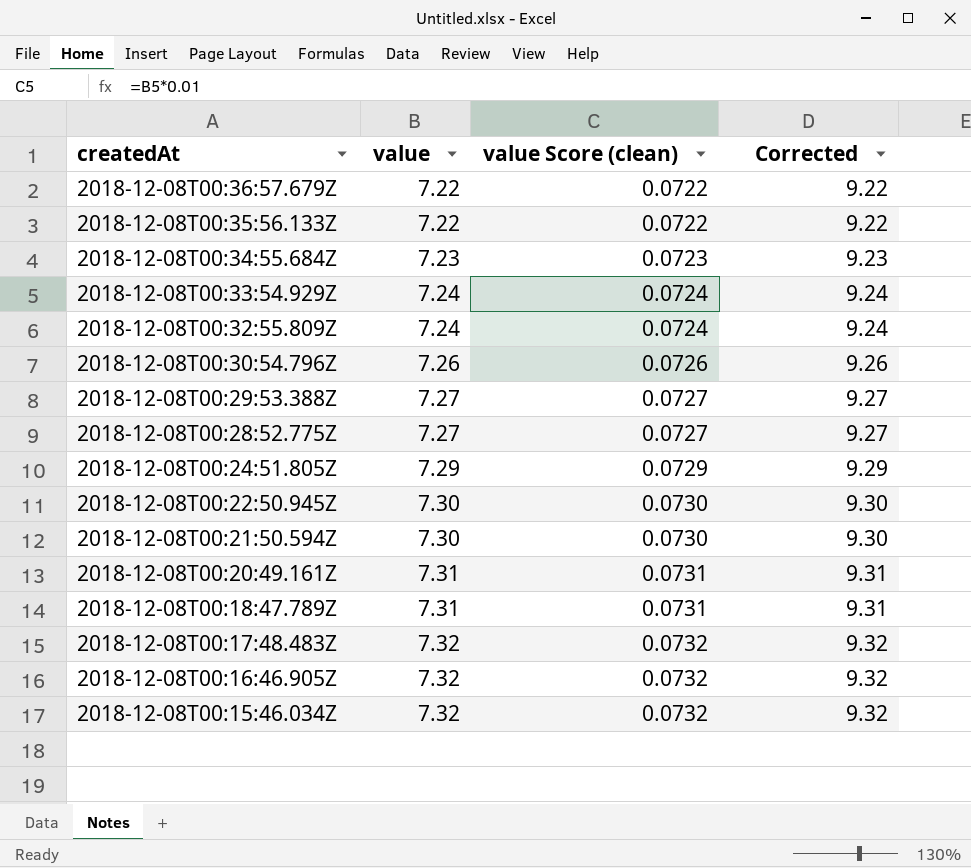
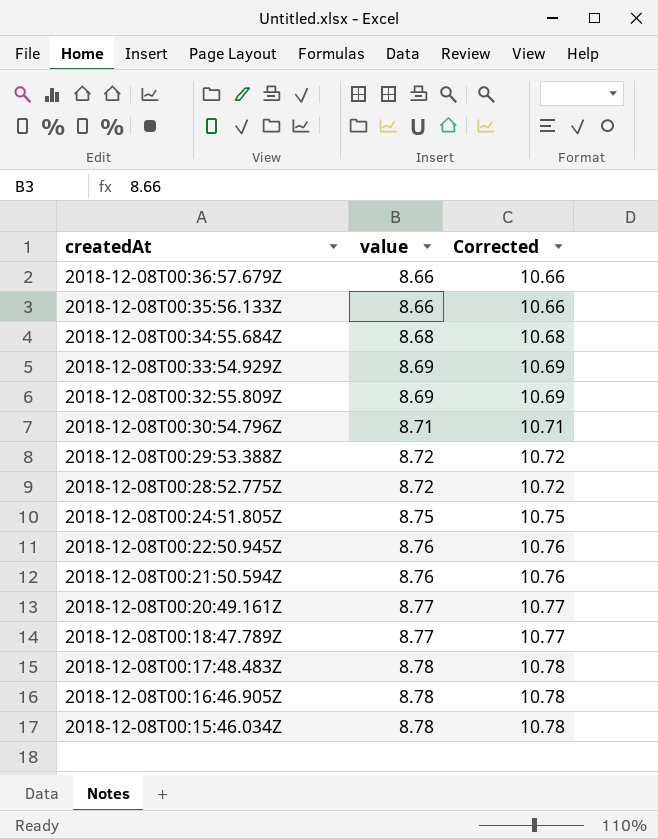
column value Score (clean) | formula: [value] * 0.01 -> none
2018-12-08T00:36:57.679Z | value: 7.22 -> 8.66
2018-12-08T00:36:57.679Z | Corrected: 9.22 -> 10.66
2018-12-08T00:35:56.133Z | value: 7.22 -> 8.66
2018-12-08T00:35:56.133Z | Corrected: 9.22 -> 10.66
2018-12-08T00:34:55.684Z | value: 7.23 -> 8.68
2018-12-08T00:34:55.684Z | Corrected: 9.23 -> 10.68
2018-12-08T00:33:54.929Z | value: 7.24 -> 8.69
2018-12-08T00:33:54.929Z | Corrected: 9.24 -> 10.69
2018-12-08T00:32:55.809Z | value: 7.24 -> 8.69
2018-12-08T00:32:55.809Z | Corrected: 9.24 -> 10.69
2018-12-08T00:30:54.796Z | value: 7.26 -> 8.71
2018-12-08T00:30:54.796Z | Corrected: 9.26 -> 10.71
2018-12-08T00:29:53.388Z | value: 7.27 -> 8.72
2018-12-08T00:29:53.388Z | Corrected: 9.27 -> 10.72
2018-12-08T00:28:52.775Z | value: 7.27 -> 8.72
2018-12-08T00:28:52.775Z | Corrected: 9.27 -> 10.72
2018-12-08T00:24:51.805Z | value: 7.29 -> 8.75
2018-12-08T00:24:51.805Z | Corrected: 9.29 -> 10.75
2018-12-08T00:22:50.945Z | value: 7.30 -> 8.76
2018-12-08T00:22:50.945Z | Corrected: 9.30 -> 10.76
2018-12-08T00:21:50.594Z | value: 7.30 -> 8.76
2018-12-08T00:21:50.594Z | Corrected: 9.30 -> 10.76
2018-12-08T00:20:49.161Z | value: 7.31 -> 8.77
2018-12-08T00:20:49.161Z | Corrected: 9.31 -> 10.77
2018-12-08T00:18:47.789Z | value: 7.31 -> 8.77
2018-12-08T00:18:47.789Z | Corrected: 9.31 -> 10.77
2018-12-08T00:17:48.483Z | value: 7.32 -> 8.78
2018-12-08T00:17:48.483Z | Corrected: 9.32 -> 10.78
2018-12-08T00:16:46.905Z | value: 7.32 -> 8.78
2018-12-08T00:16:46.905Z | Corrected: 9.32 -> 10.78
2018-12-08T00:15:46.034Z | value: 7.32 -> 8.78
2018-12-08T00:15:46.034Z | Corrected: 9.32 -> 10.78

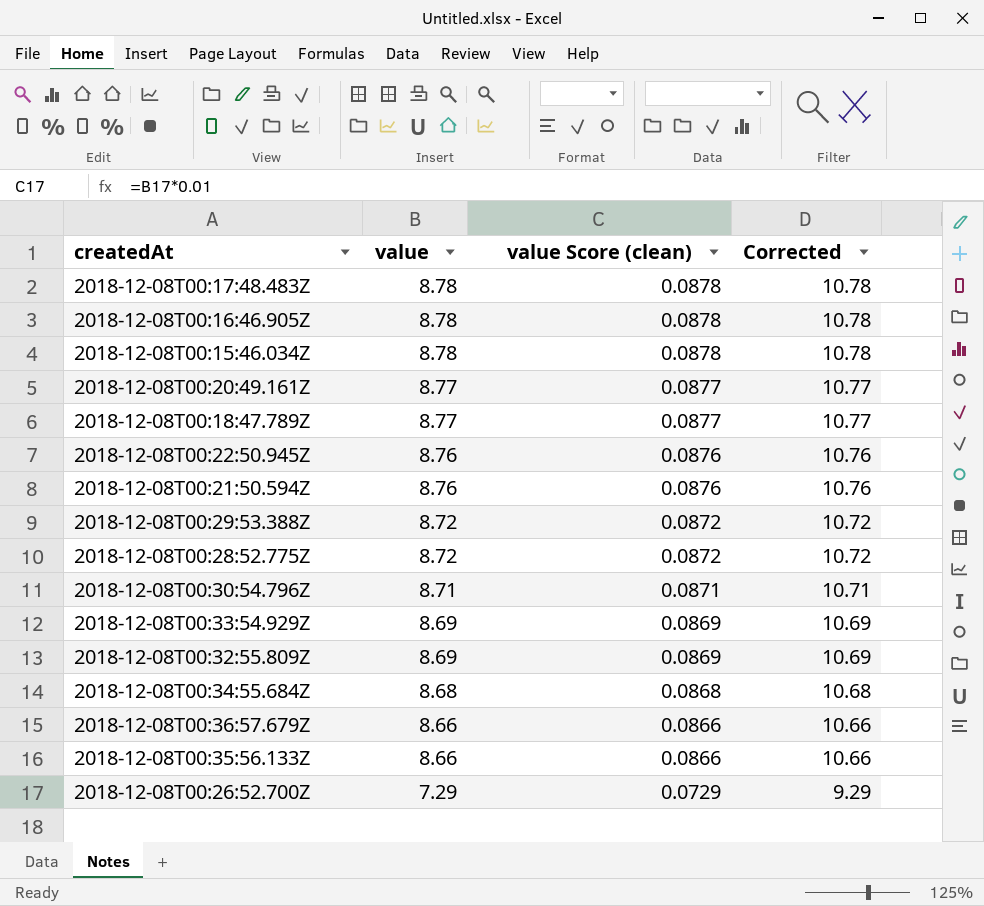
row order: createdAt descending -> value descending
column value Score (clean) | formula: none -> [value] * 0.01
row 2018-12-08T00:24:51.805Z: 8.75 | 10.75 -> none
row 2018-12-08T00:26:52.700Z: none -> 7.29 | 0.0729 | 9.29

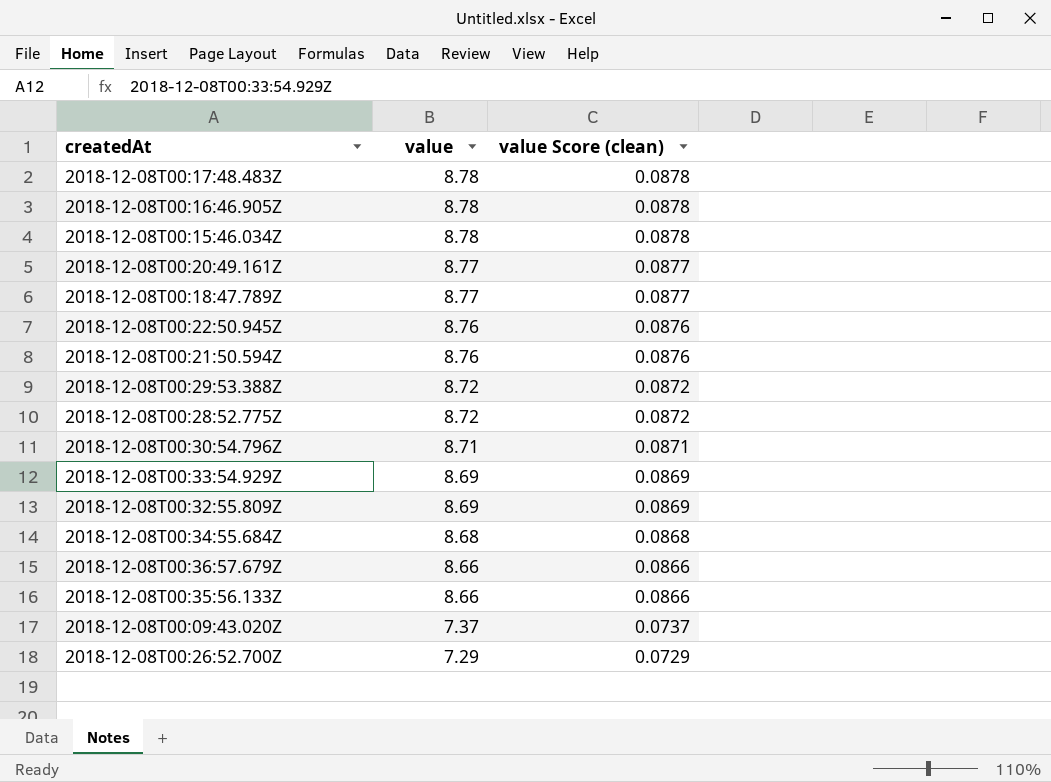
column Corrected | formula: [value] + 2 -> none
row 2018-12-08T00:09:43.020Z: none -> 7.37 | 0.0737

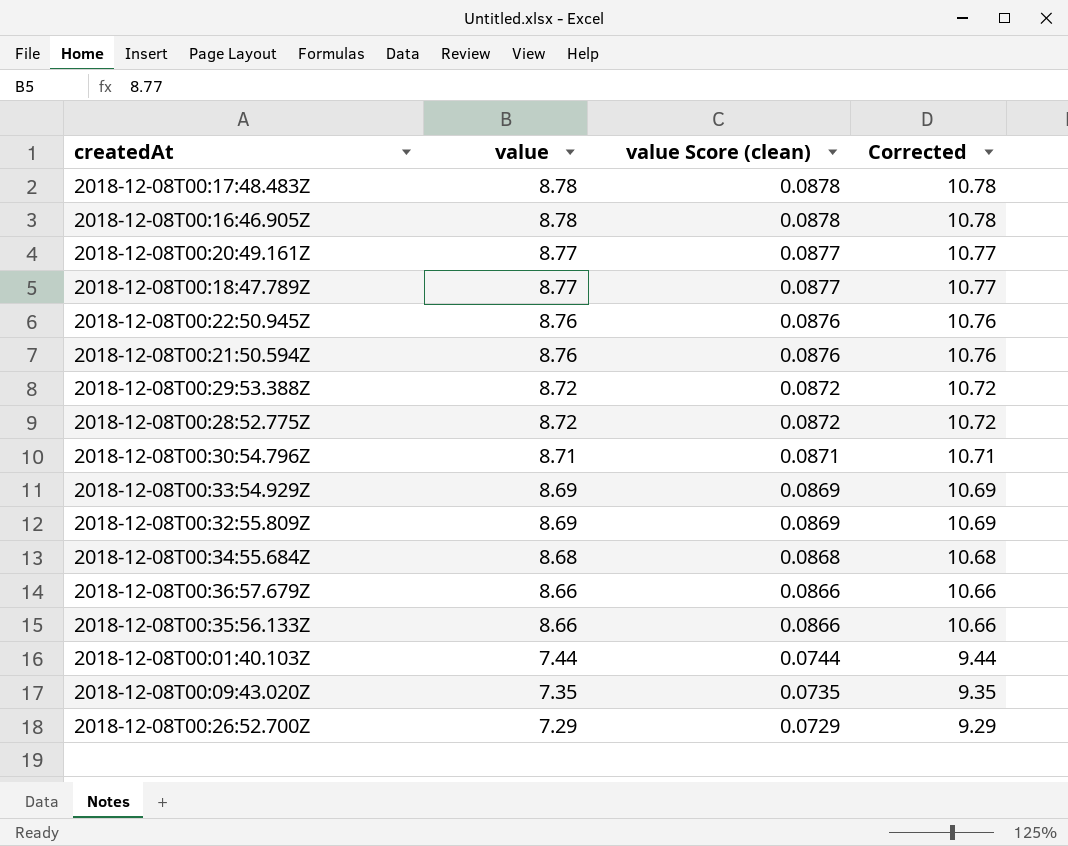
column Corrected | formula: none -> [value] + 2
row 2018-12-08T00:15:46.034Z: 8.78 | 0.0878 -> none
row 2018-12-08T00:01:40.103Z: none -> 7.44 | 0.0744 | 9.44
2018-12-08T00:09:43.020Z | value: 7.37 -> 7.35
2018-12-08T00:09:43.020Z | value Score (clean): 0.0737 -> 0.0735

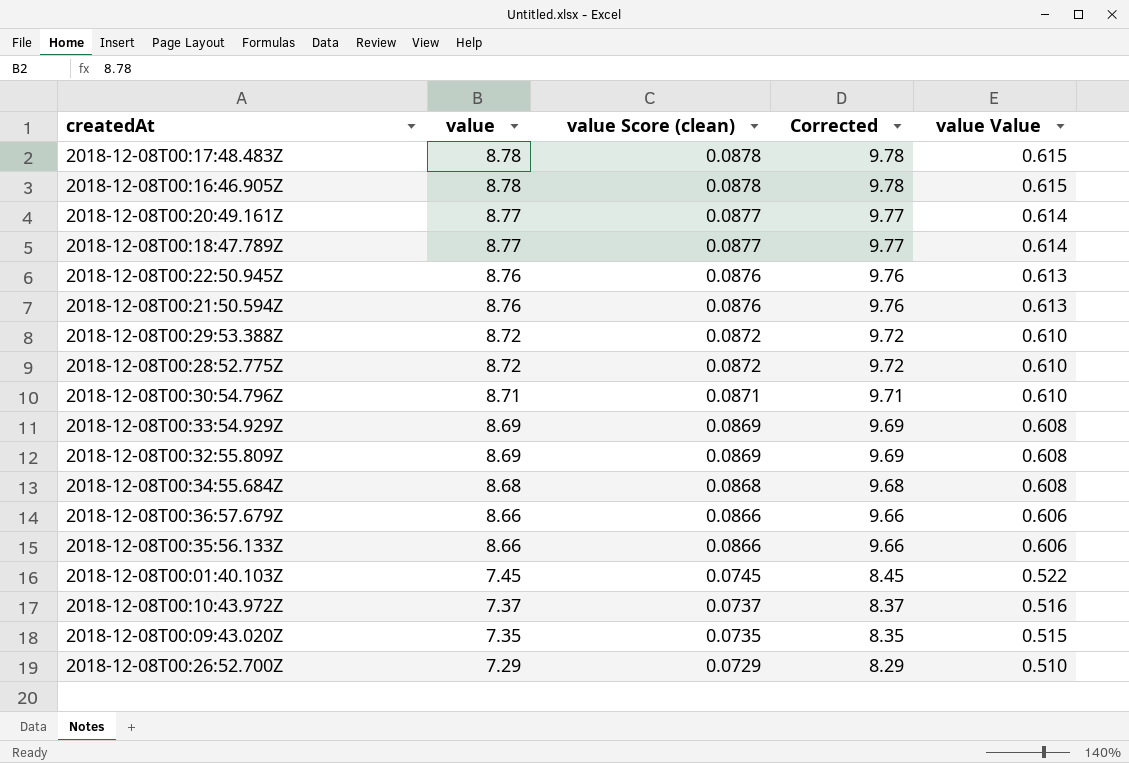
column Corrected | formula: [value] + 2 -> [value] + 1
column value Value | formula: none -> [value] * 0.07
2018-12-08T00:01:40.103Z | value: 7.44 -> 7.45
2018-12-08T00:01:40.103Z | value Score (clean): 0.0744 -> 0.0745
row 2018-12-08T00:10:43.972Z: none -> 7.37 | 0.0737 | 8.37 | 0.516

